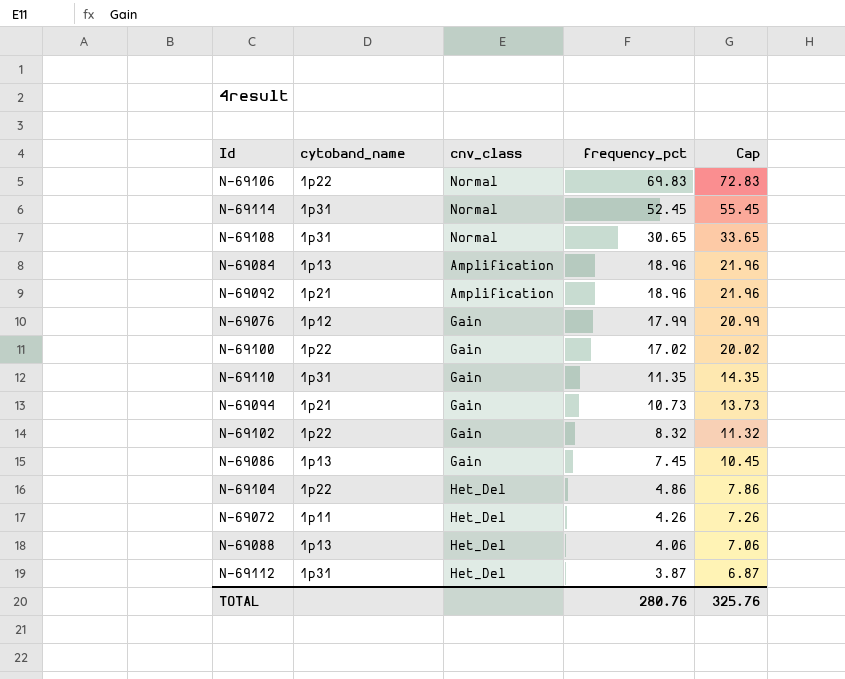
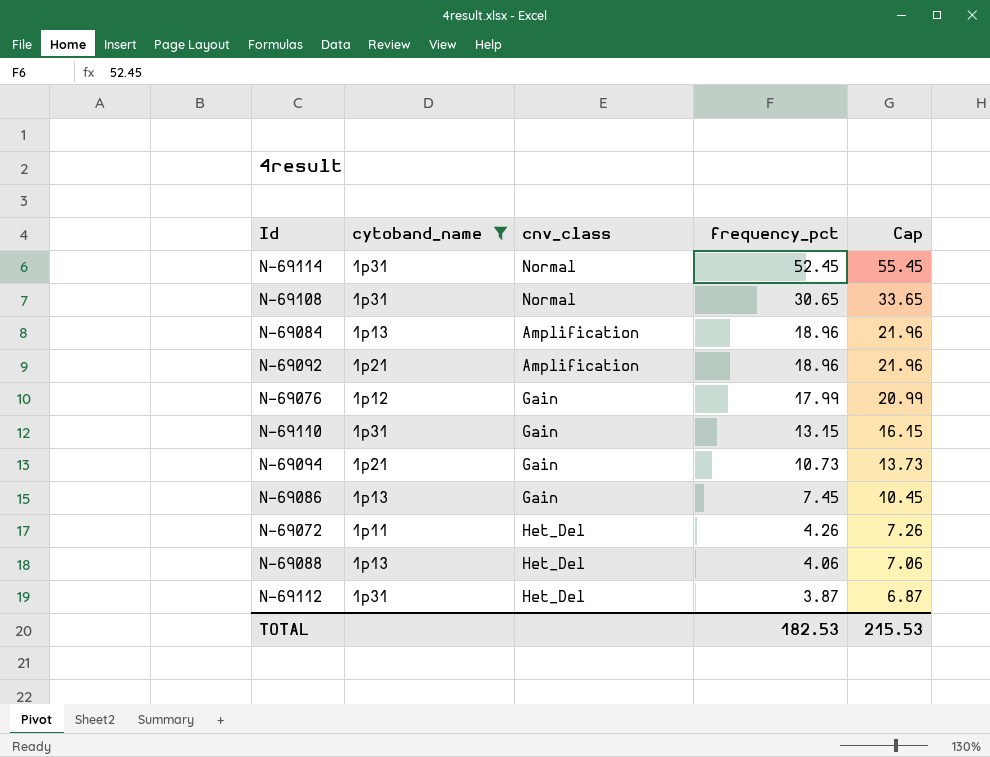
filter: none -> cytoband_name != 1p22
N-69110 | frequency_pct: 11.35 -> 13.15
N-69110 | Cap: 14.35 -> 16.15
TOTAL | frequency_pct: 280.76 -> 182.53
TOTAL | Cap: 325.76 -> 215.53

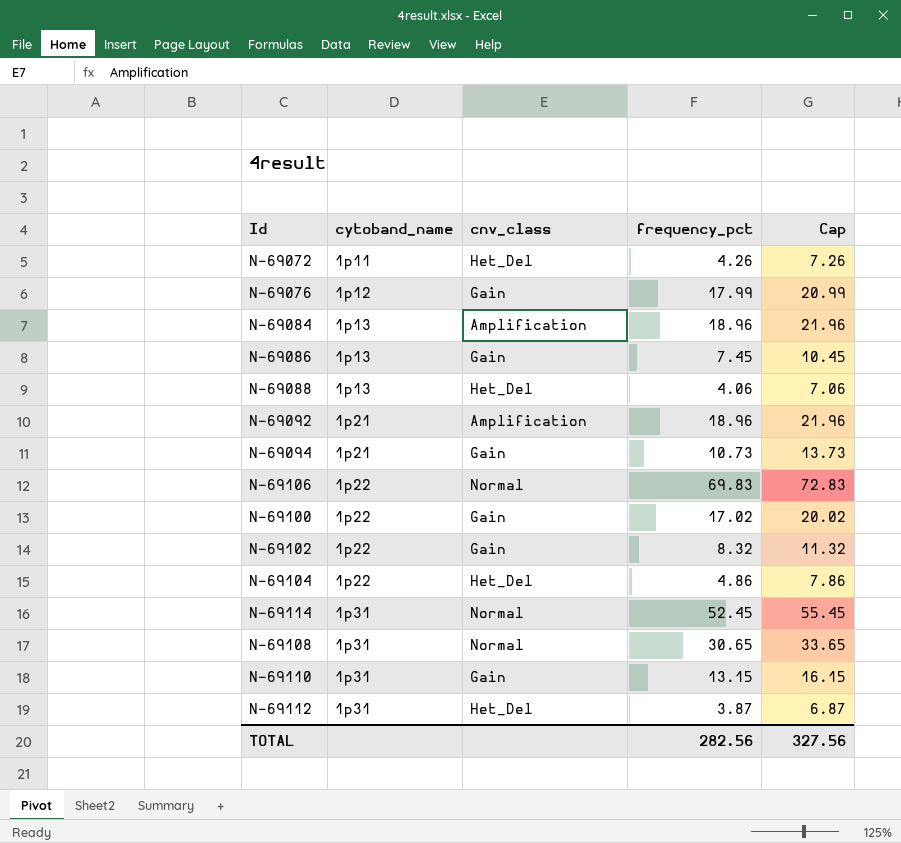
filter: cytoband_name != 1p22 -> none
row order: frequency_pct descending -> cytoband_name ascending
TOTAL | frequency_pct: 182.53 -> 282.56
TOTAL | Cap: 215.53 -> 327.56

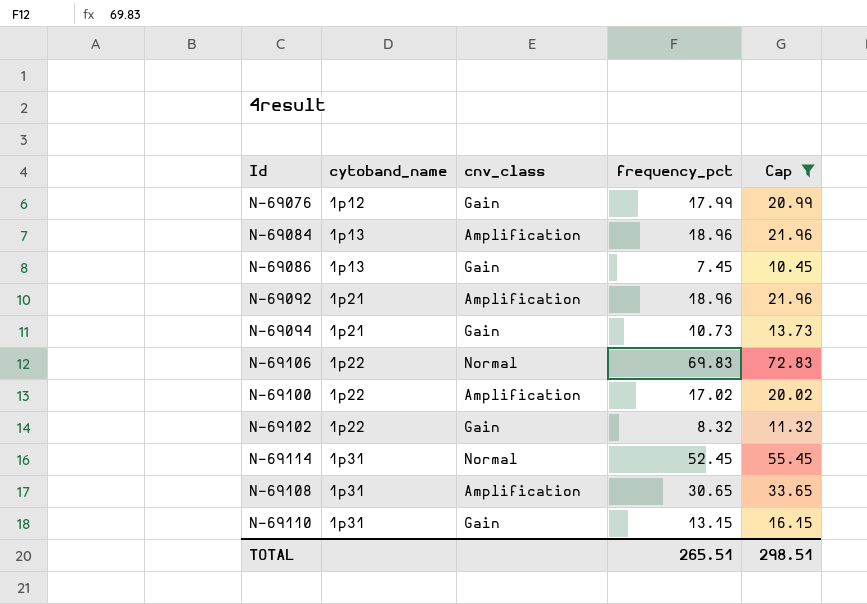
filter: none -> Cap >= 10.45
N-69100 | cnv_class: Gain -> Amplification
N-69108 | cnv_class: Normal -> Amplification
TOTAL | frequency_pct: 282.56 -> 265.51
TOTAL | Cap: 327.56 -> 298.51

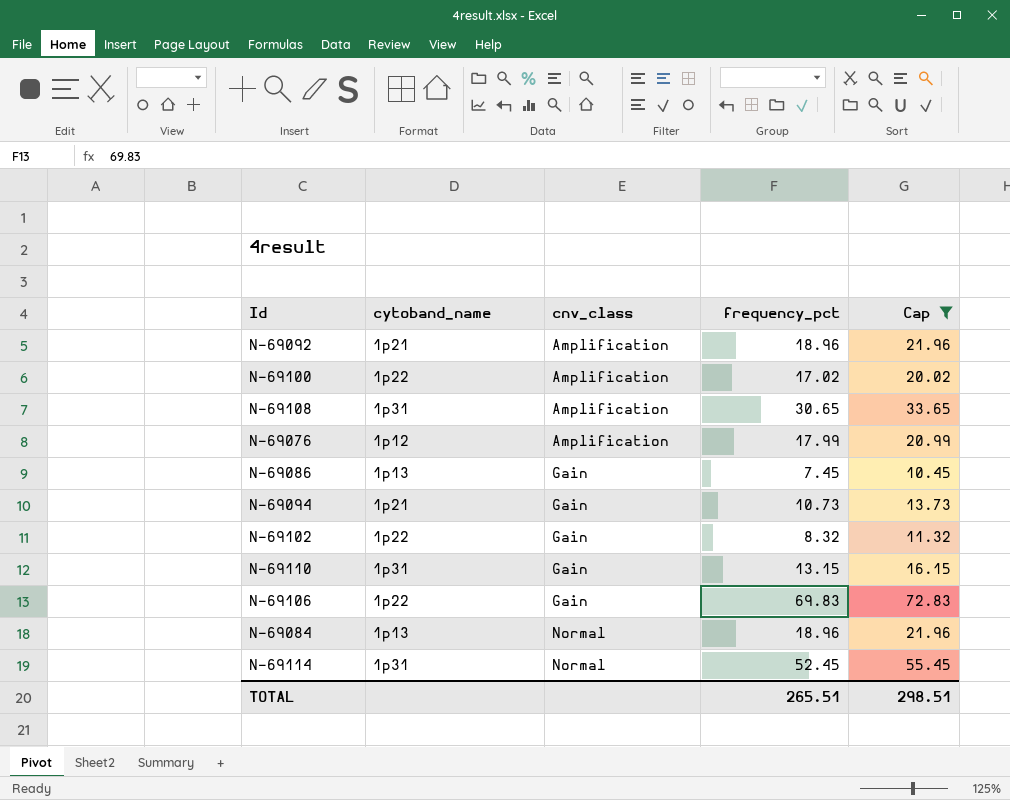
row order: cytoband_name ascending -> cnv_class ascending
N-69076 | cnv_class: Gain -> Amplification
N-69106 | cnv_class: Normal -> Gain
N-69084 | cnv_class: Amplification -> Normal

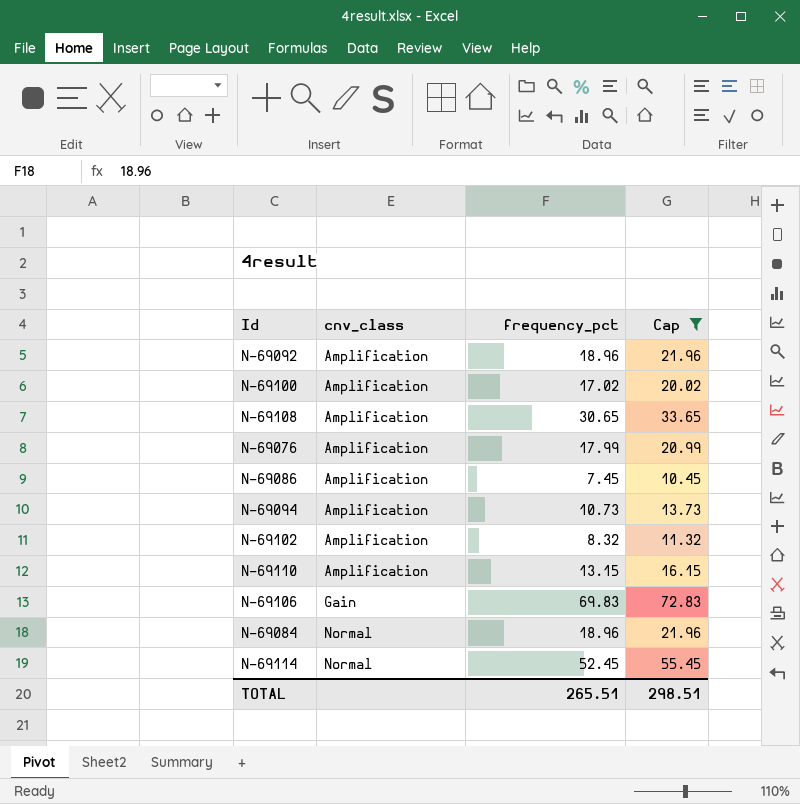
column cytoband_name | position: 2 -> none
N-69086 | cnv_class: Gain -> Amplification
N-69094 | cnv_class: Gain -> Amplification
N-69102 | cnv_class: Gain -> Amplification
N-69110 | cnv_class: Gain -> Amplification

